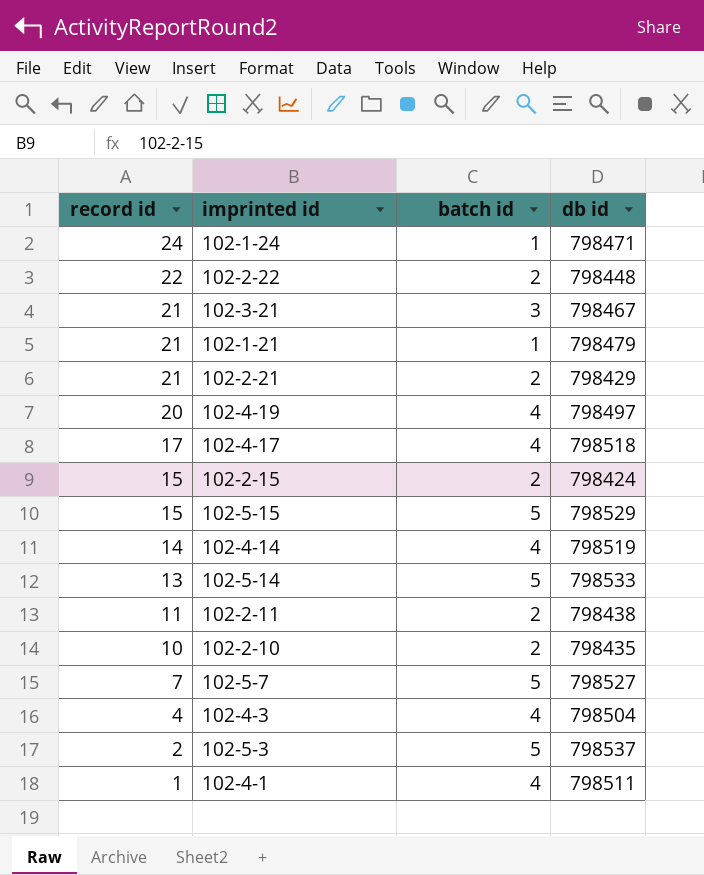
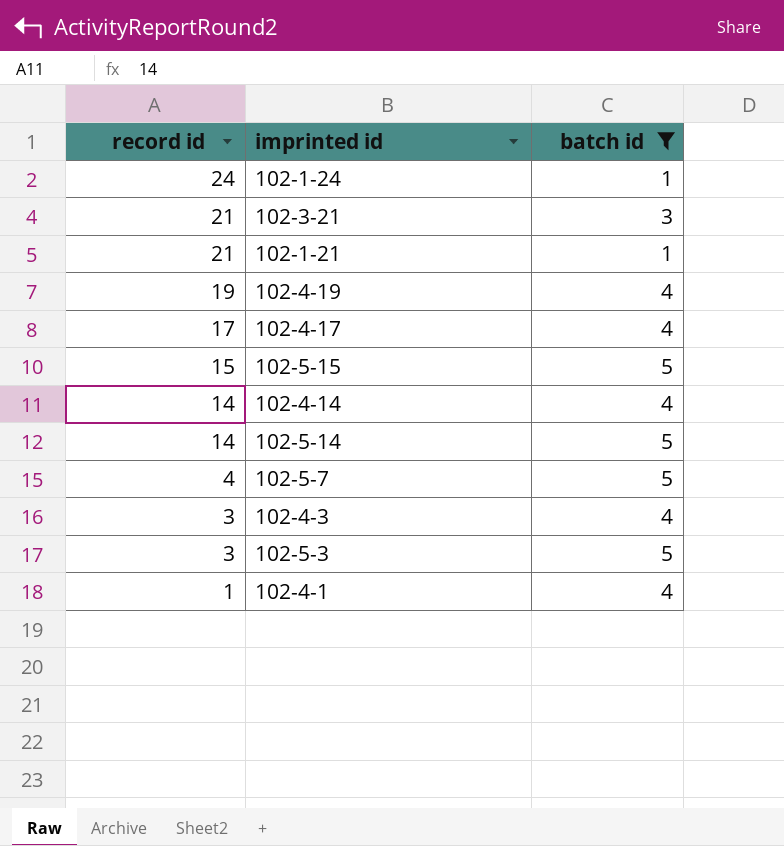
filter: none -> batch id != 2
column db id | position: 4 -> none
102-4-19 | record id: 20 -> 19
102-5-14 | record id: 13 -> 14
102-5-7 | record id: 7 -> 4
102-4-3 | record id: 4 -> 3
102-5-3 | record id: 2 -> 3

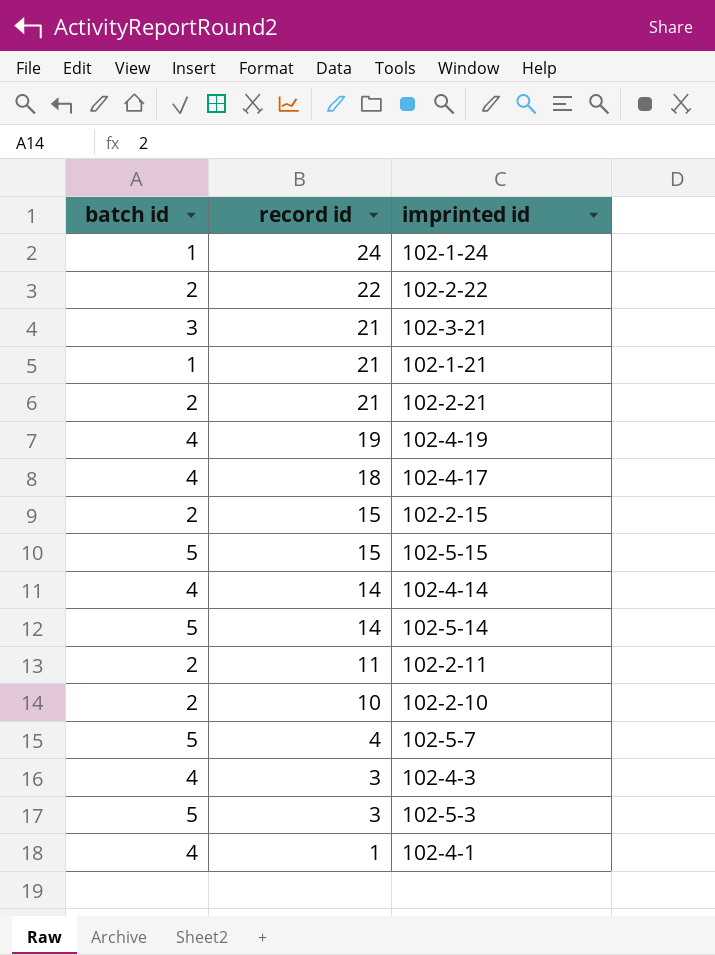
filter: batch id != 2 -> none
column batch id | position: 3 -> 1
102-4-17 | record id: 17 -> 18

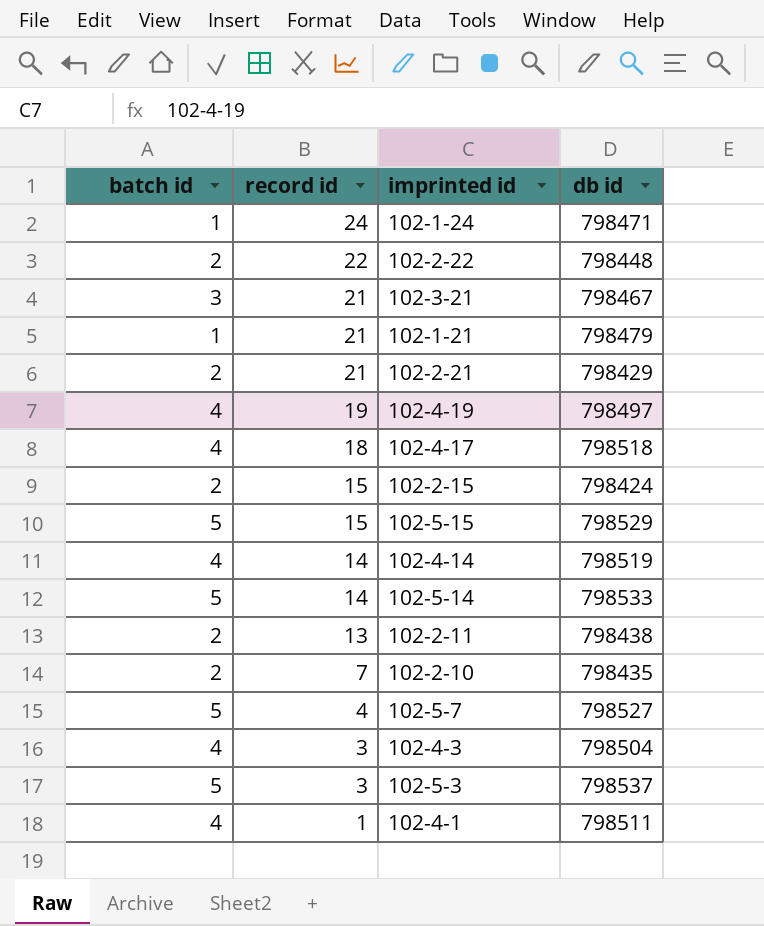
column db id | position: none -> 4
102-2-11 | record id: 11 -> 13
102-2-10 | record id: 10 -> 7

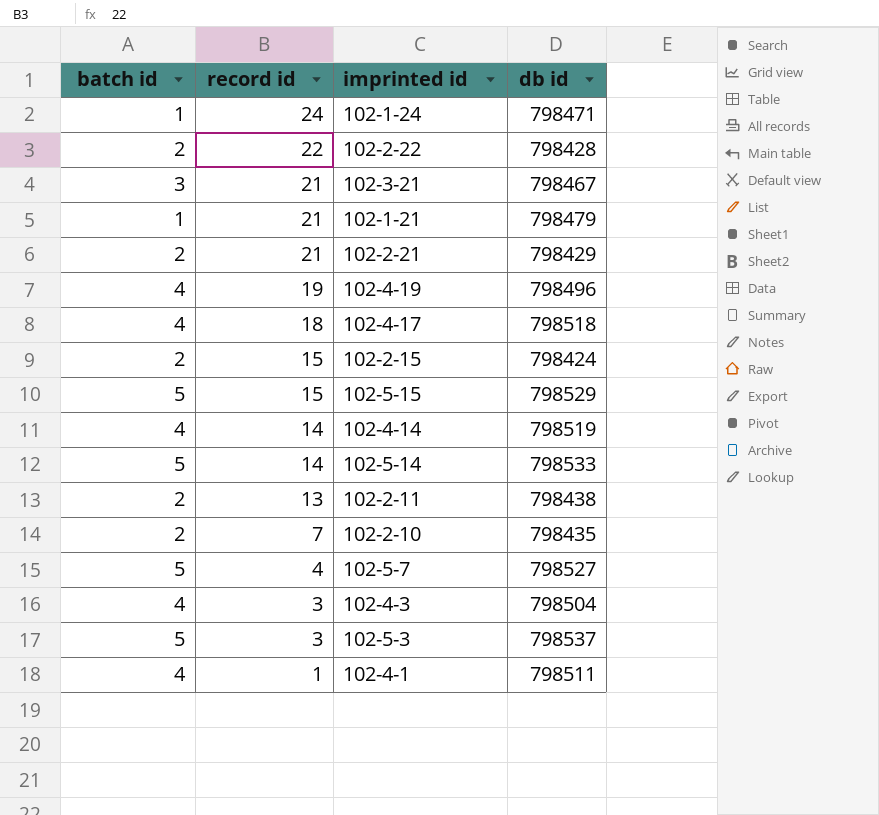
102-2-22 | db id: 798448 -> 798428
102-4-19 | db id: 798497 -> 798496

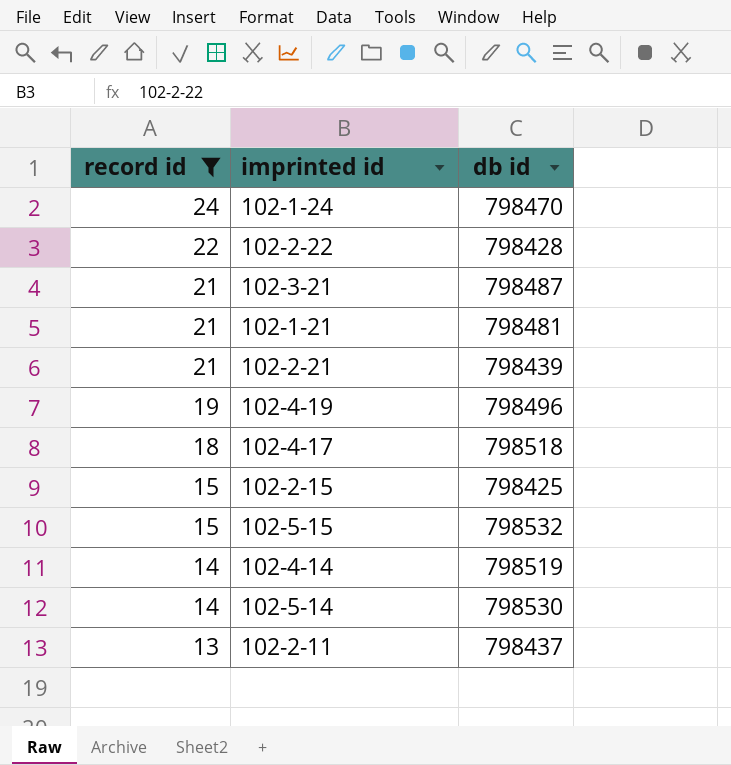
filter: none -> record id >= 13
column batch id | position: 1 -> none
102-1-24 | db id: 798471 -> 798470
102-3-21 | db id: 798467 -> 798487
102-1-21 | db id: 798479 -> 798481
102-2-21 | db id: 798429 -> 798439
102-2-15 | db id: 798424 -> 798425
102-5-15 | db id: 798529 -> 798532
102-5-14 | db id: 798533 -> 798530
102-2-11 | db id: 798438 -> 798437

